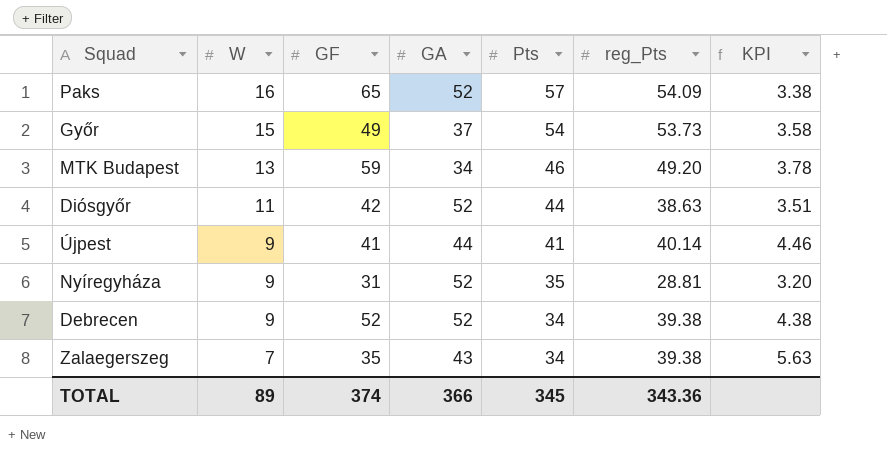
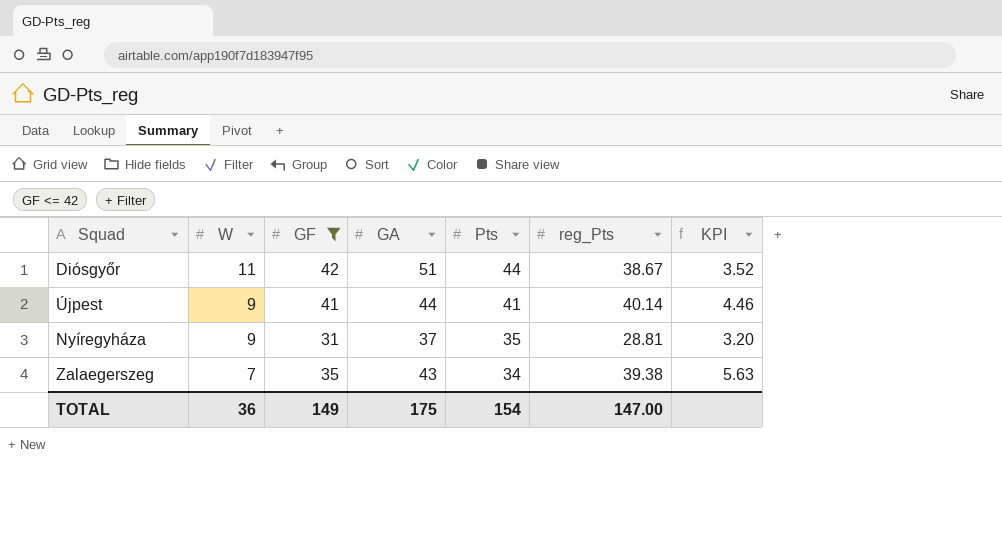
filter: none -> GF <= 42
Diósgyőr | GA: 52 -> 51
Diósgyőr | reg_Pts: 38.63 -> 38.67
Diósgyőr | KPI: 3.51 -> 3.52
Nyíregyháza | GA: 52 -> 37
TOTAL | W: 89 -> 36
TOTAL | GF: 374 -> 149
TOTAL | GA: 366 -> 175
TOTAL | Pts: 345 -> 154
TOTAL | reg_Pts: 343.36 -> 147.00

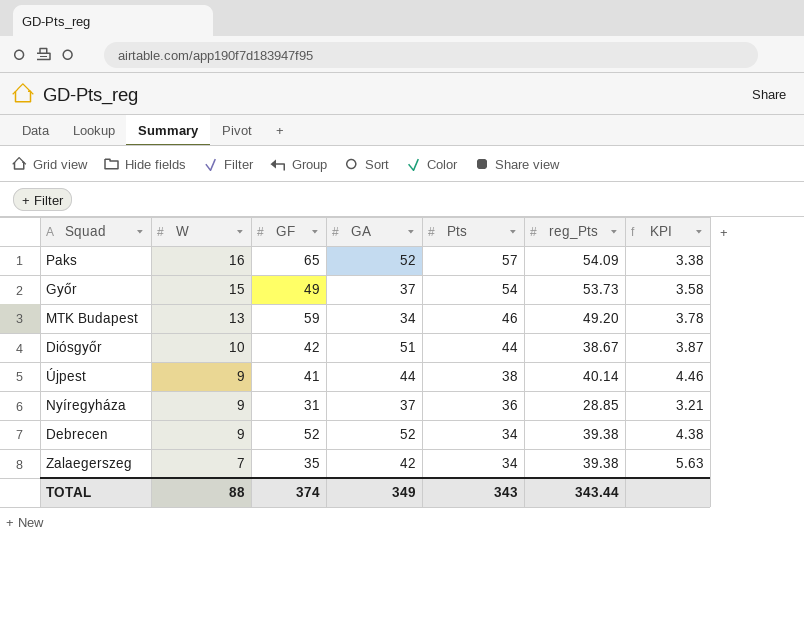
filter: GF <= 42 -> none
Diósgyőr | W: 11 -> 10
Diósgyőr | KPI: 3.52 -> 3.87
Újpest | Pts: 41 -> 38
Nyíregyháza | Pts: 35 -> 36
Nyíregyháza | reg_Pts: 28.81 -> 28.85
Nyíregyháza | KPI: 3.20 -> 3.21
Zalaegerszeg | GA: 43 -> 42
TOTAL | W: 36 -> 88
TOTAL | GF: 149 -> 374
TOTAL | GA: 175 -> 349
TOTAL | Pts: 154 -> 343
TOTAL | reg_Pts: 147.00 -> 343.44

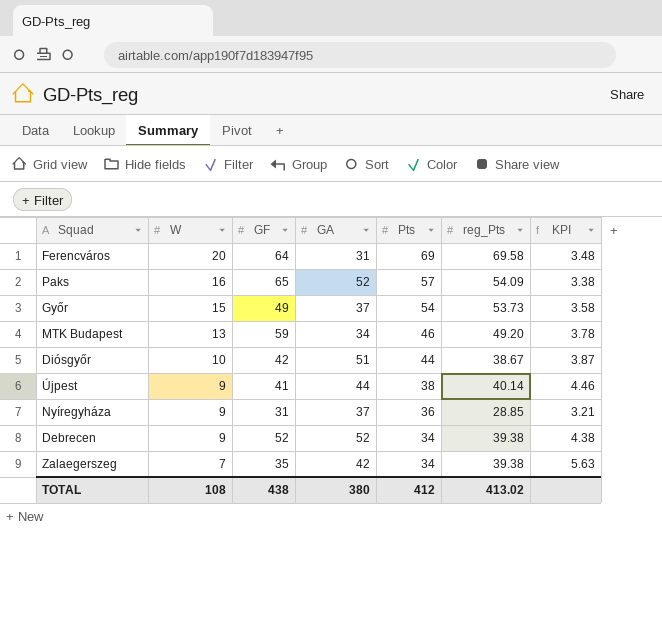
row Ferencváros: none -> 20 | 64 | 31 | 69 | 69.58 | 3.48
TOTAL | W: 88 -> 108
TOTAL | GF: 374 -> 438
TOTAL | GA: 349 -> 380
TOTAL | Pts: 343 -> 412
TOTAL | reg_Pts: 343.44 -> 413.02

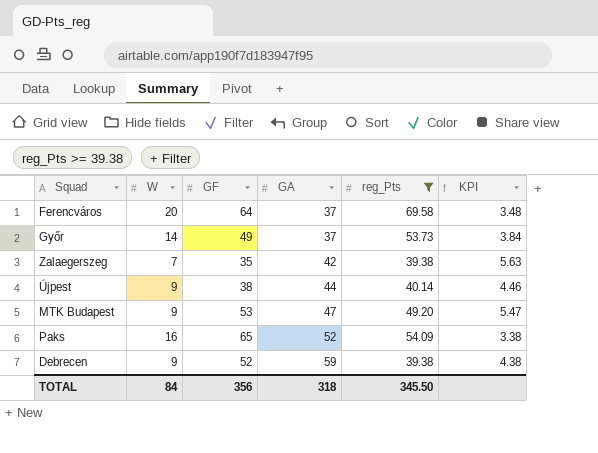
filter: none -> reg_Pts >= 39.38
row order: W descending -> GA ascending
column Pts | position: 5 -> none
Ferencváros | GA: 31 -> 37
Győr | W: 15 -> 14
Győr | KPI: 3.58 -> 3.84
Újpest | GF: 41 -> 38
MTK Budapest | W: 13 -> 9
MTK Budapest | GF: 59 -> 53
MTK Budapest | GA: 34 -> 47
MTK Budapest | KPI: 3.78 -> 5.47
Debrecen | GA: 52 -> 59
TOTAL | W: 108 -> 84
TOTAL | GF: 438 -> 356
TOTAL | GA: 380 -> 318
TOTAL | reg_Pts: 413.02 -> 345.50

